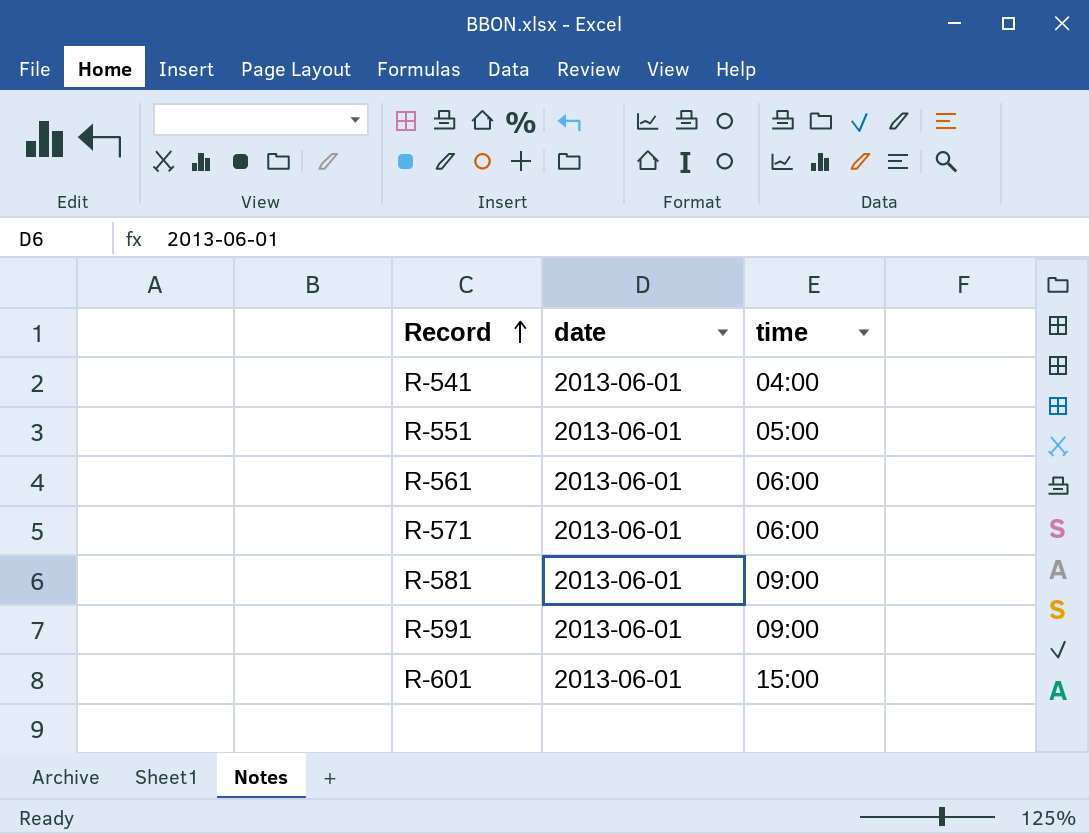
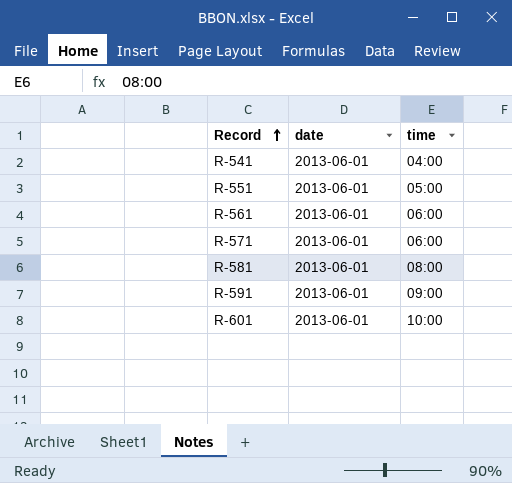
R-581 | time: 09:00 -> 08:00
R-601 | time: 15:00 -> 10:00

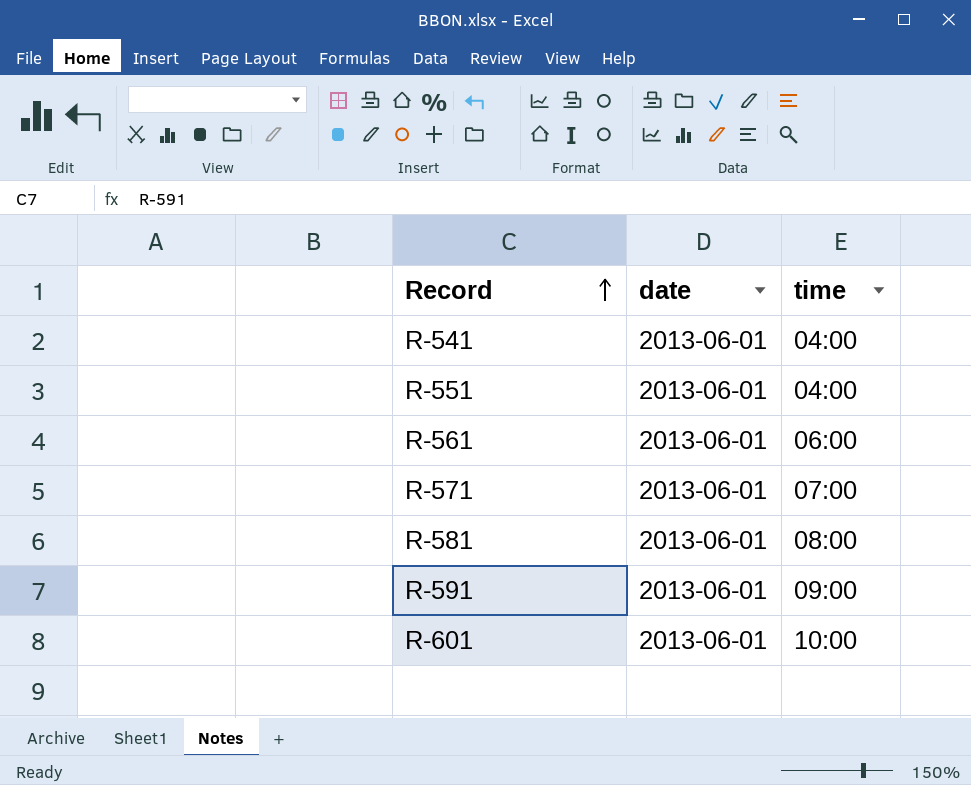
R-551 | time: 05:00 -> 04:00
R-571 | time: 06:00 -> 07:00

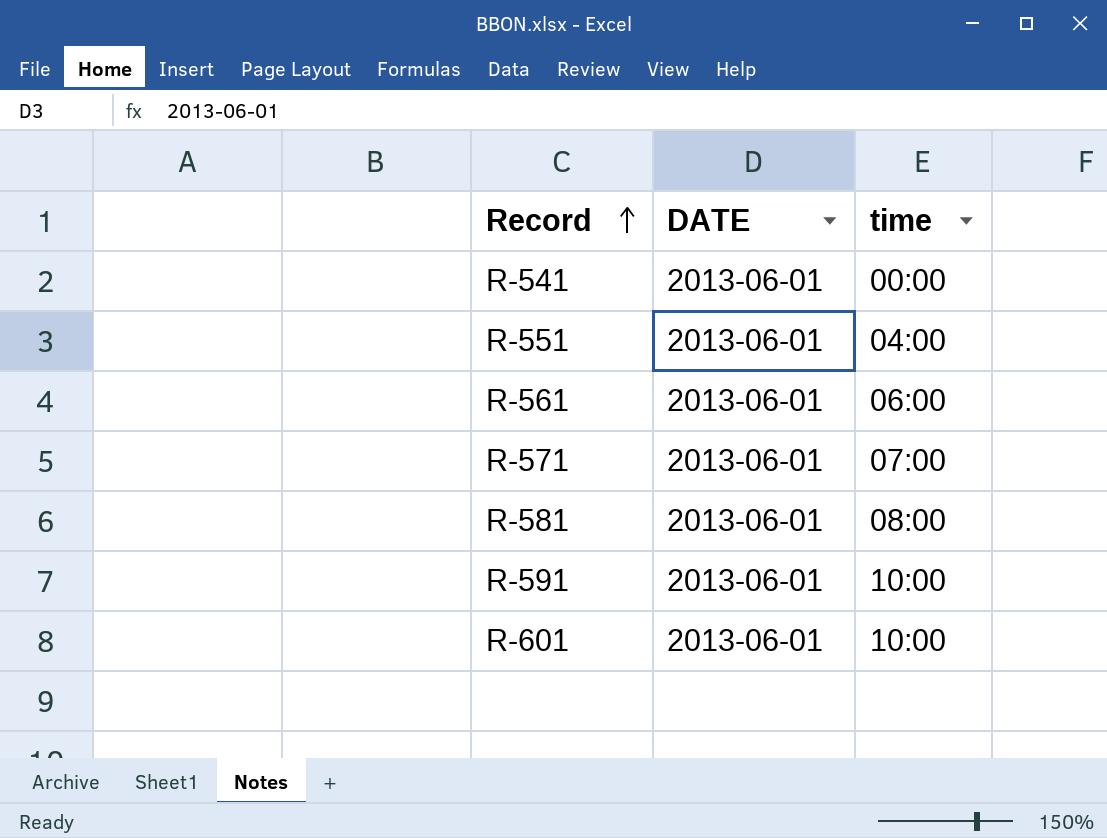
column name: date -> DATE
R-541 | time: 04:00 -> 00:00
R-591 | time: 09:00 -> 10:00

